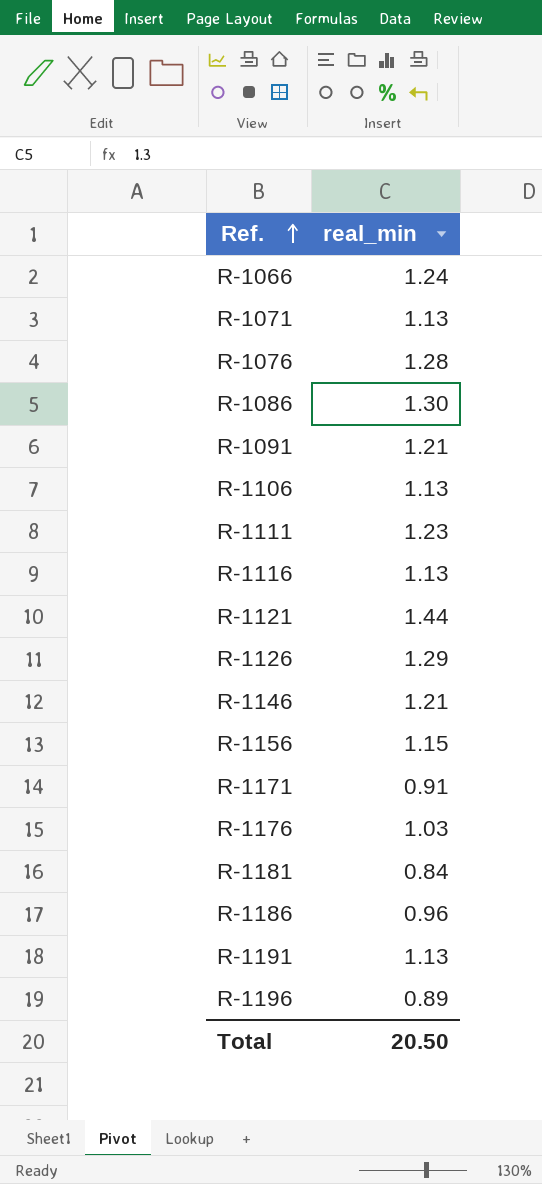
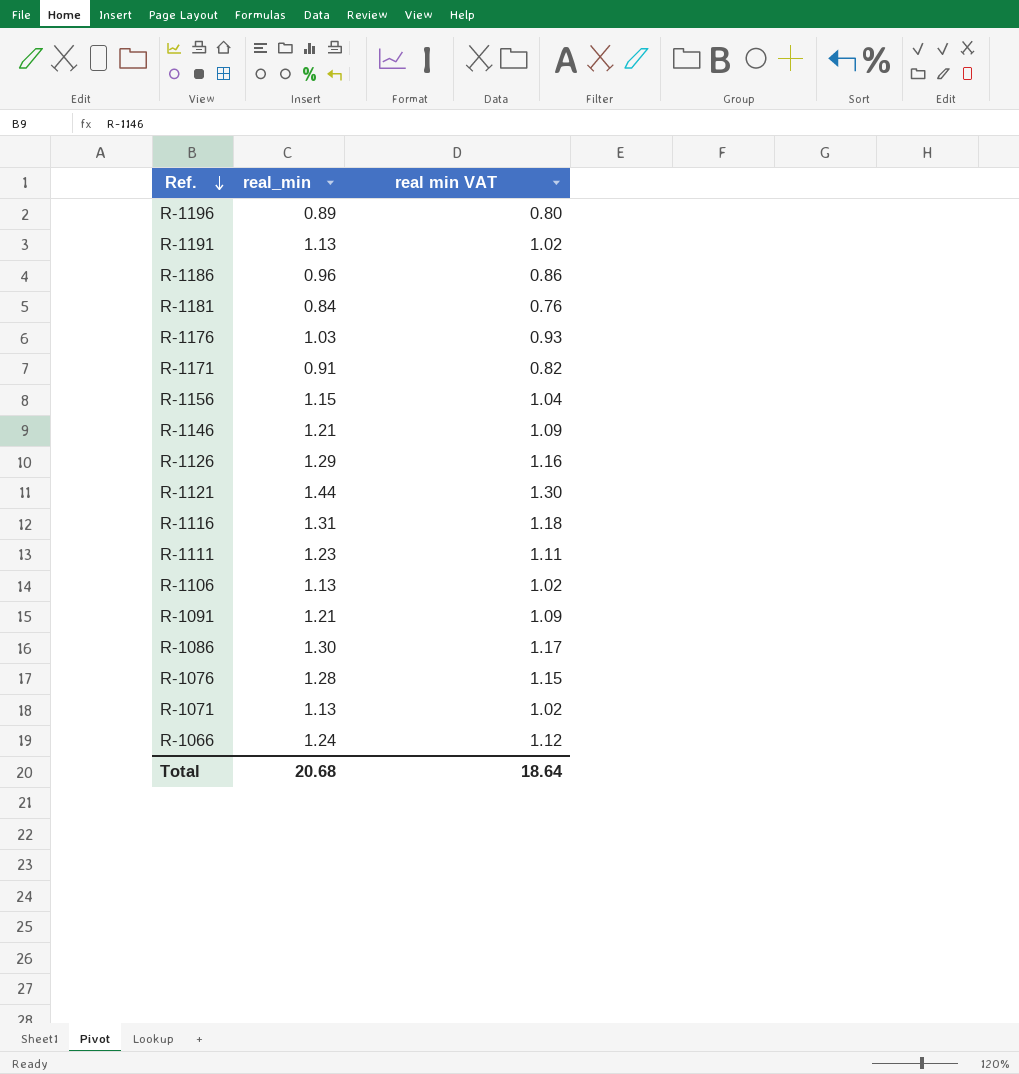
row order: Ref. ascending -> Ref. descending
column real min VAT | formula: none -> [real_min] * 0.9
R-1116 | real_min: 1.13 -> 1.31
Total | real_min: 20.50 -> 20.68

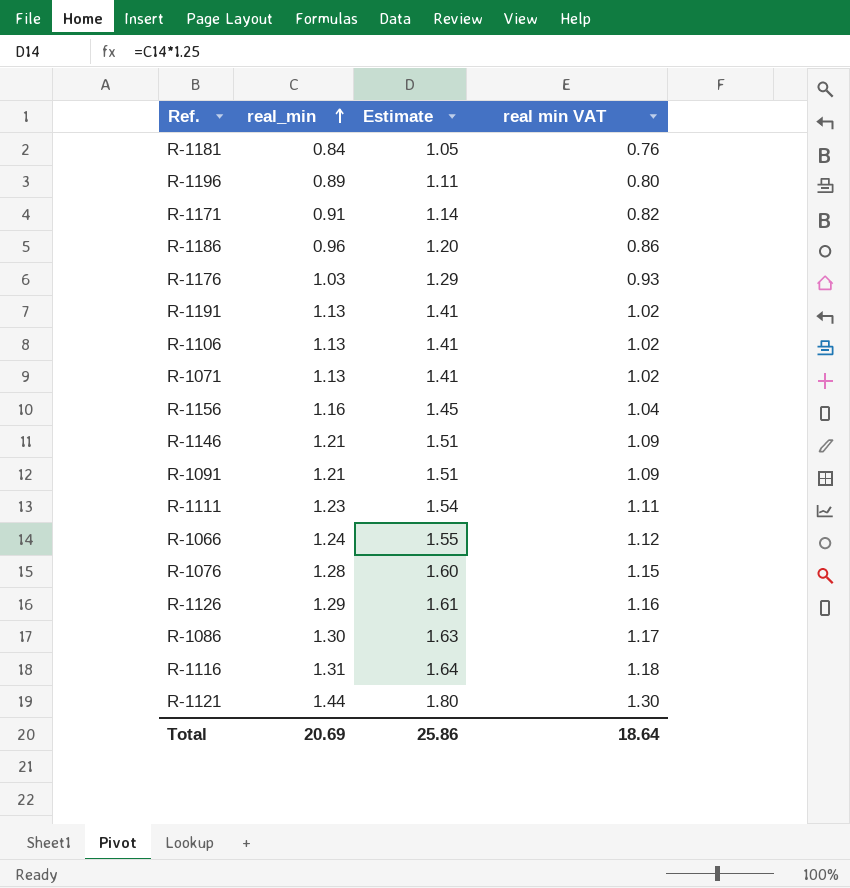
row order: Ref. descending -> real_min ascending
column Estimate | formula: none -> [real_min] * 1.25
R-1156 | real_min: 1.15 -> 1.16
Total | real_min: 20.68 -> 20.69

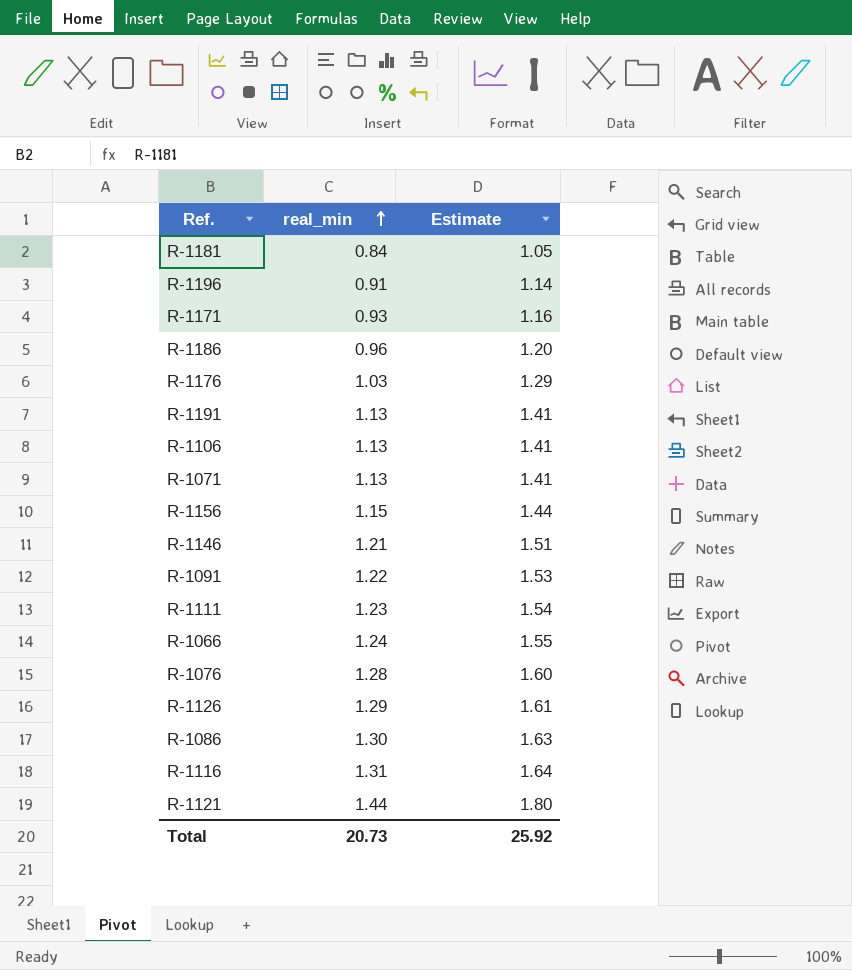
column real min VAT | formula: [real_min] * 0.9 -> none
R-1196 | real_min: 0.89 -> 0.91
R-1196 | Estimate: 1.11 -> 1.14
R-1171 | real_min: 0.91 -> 0.93
R-1171 | Estimate: 1.14 -> 1.16
R-1156 | real_min: 1.16 -> 1.15
R-1156 | Estimate: 1.45 -> 1.44
R-1091 | real_min: 1.21 -> 1.22
R-1091 | Estimate: 1.51 -> 1.53
Total | real_min: 20.69 -> 20.73
Total | Estimate: 25.86 -> 25.92

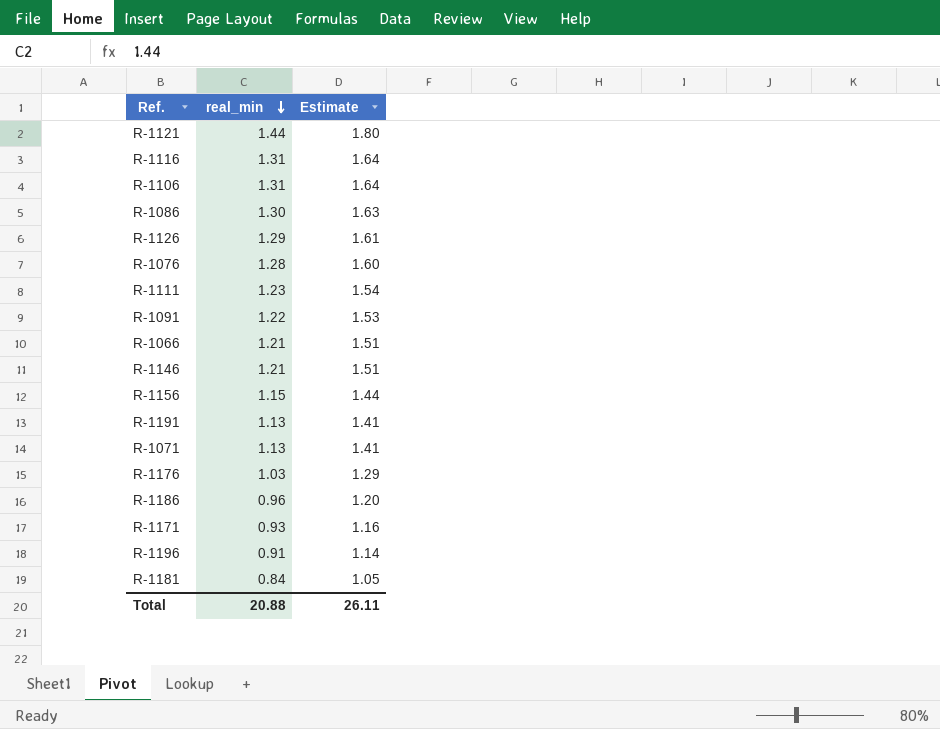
row order: real_min ascending -> real_min descending
R-1106 | real_min: 1.13 -> 1.31
R-1106 | Estimate: 1.41 -> 1.64
R-1066 | real_min: 1.24 -> 1.21
R-1066 | Estimate: 1.55 -> 1.51
Total | real_min: 20.73 -> 20.88
Total | Estimate: 25.92 -> 26.11

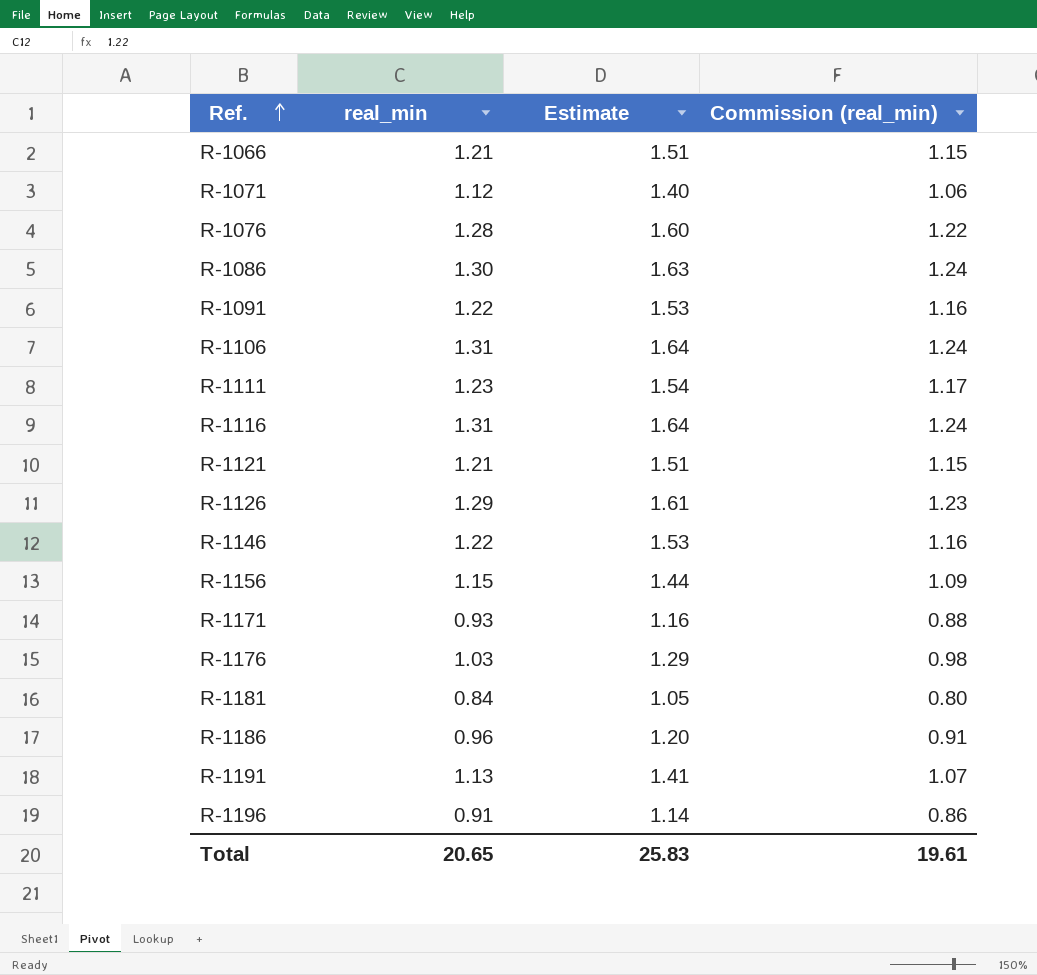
row order: real_min descending -> Ref. ascending
column Commission (real_min) | formula: none -> [real_min] * 0.95
R-1071 | real_min: 1.13 -> 1.12
R-1071 | Estimate: 1.41 -> 1.40
R-1121 | real_min: 1.44 -> 1.21
R-1121 | Estimate: 1.80 -> 1.51
R-1146 | real_min: 1.21 -> 1.22
R-1146 | Estimate: 1.51 -> 1.53
Total | real_min: 20.88 -> 20.65
Total | Estimate: 26.11 -> 25.83

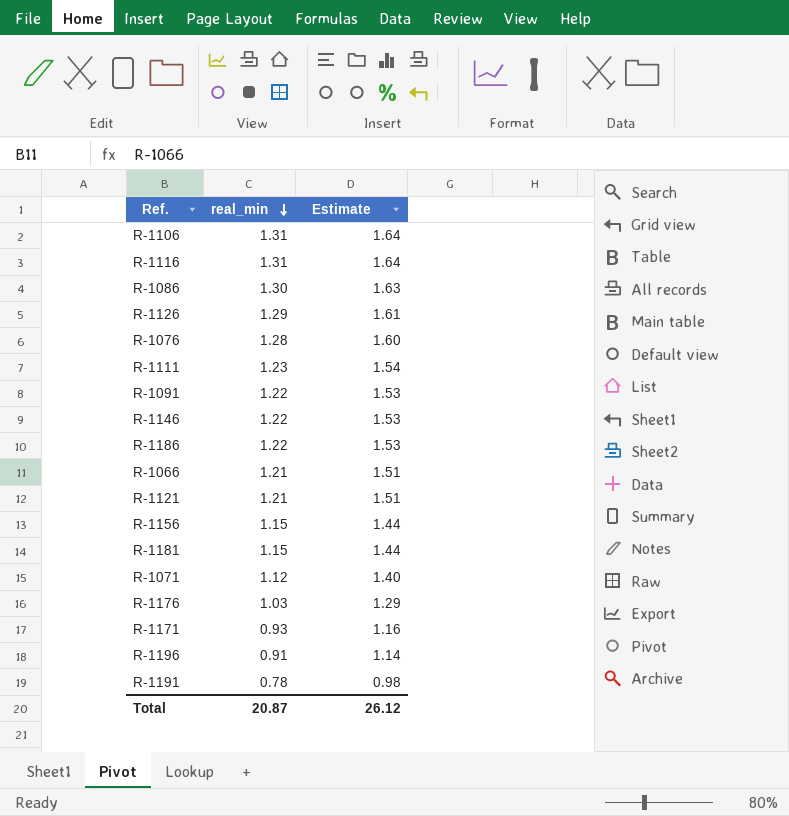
row order: Ref. ascending -> real_min descending
column Commission (real_min) | formula: [real_min] * 0.95 -> none
R-1186 | real_min: 0.96 -> 1.22
R-1186 | Estimate: 1.20 -> 1.53
R-1181 | real_min: 0.84 -> 1.15
R-1181 | Estimate: 1.05 -> 1.44
R-1191 | real_min: 1.13 -> 0.78
R-1191 | Estimate: 1.41 -> 0.98
Total | real_min: 20.65 -> 20.87
Total | Estimate: 25.83 -> 26.12

